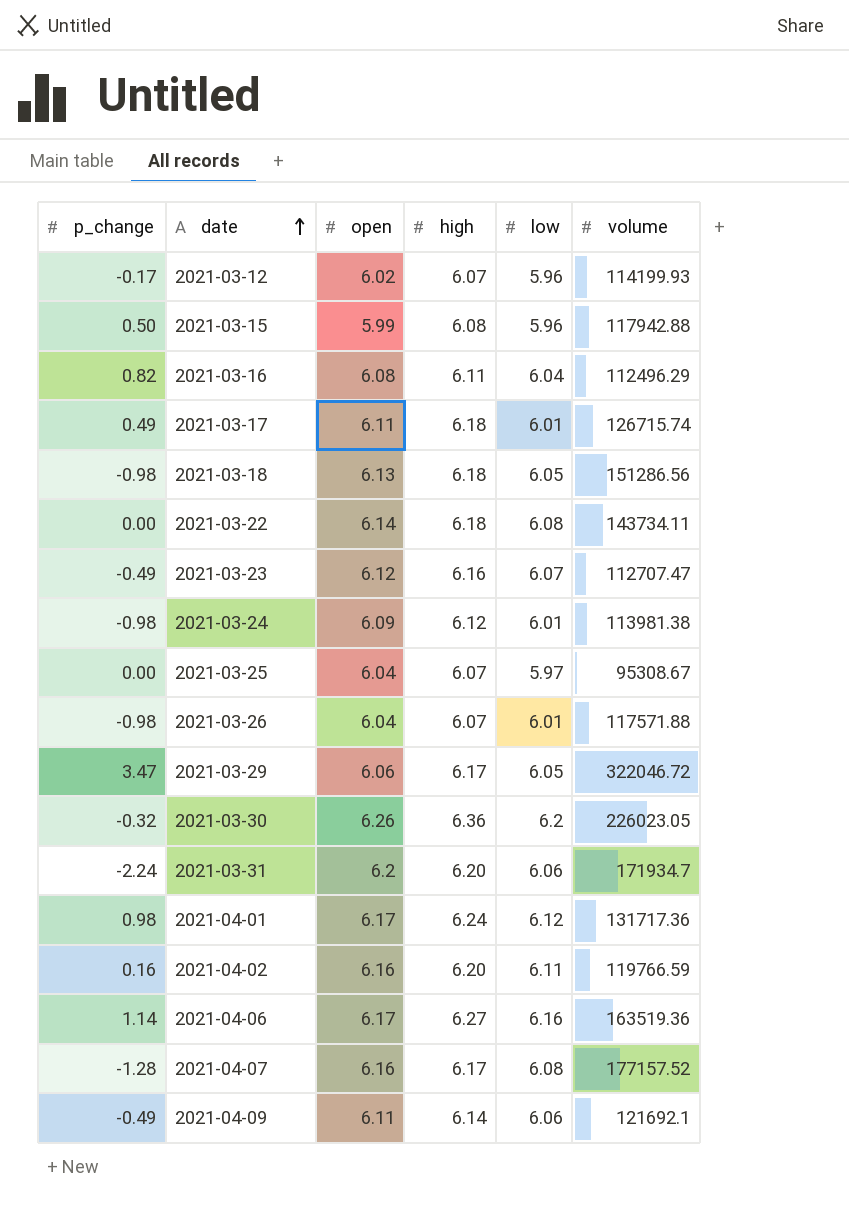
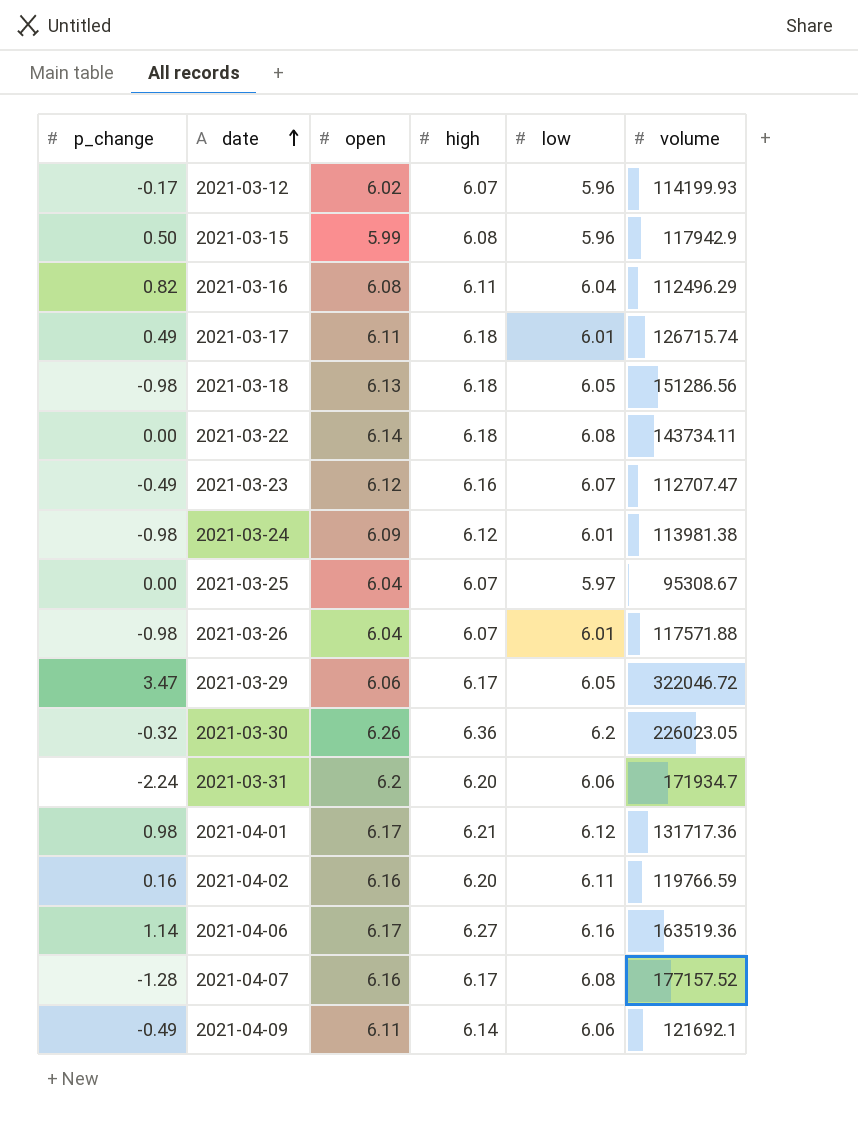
2021-03-15 | volume: 117942.88 -> 117942.9
2021-04-01 | high: 6.24 -> 6.21

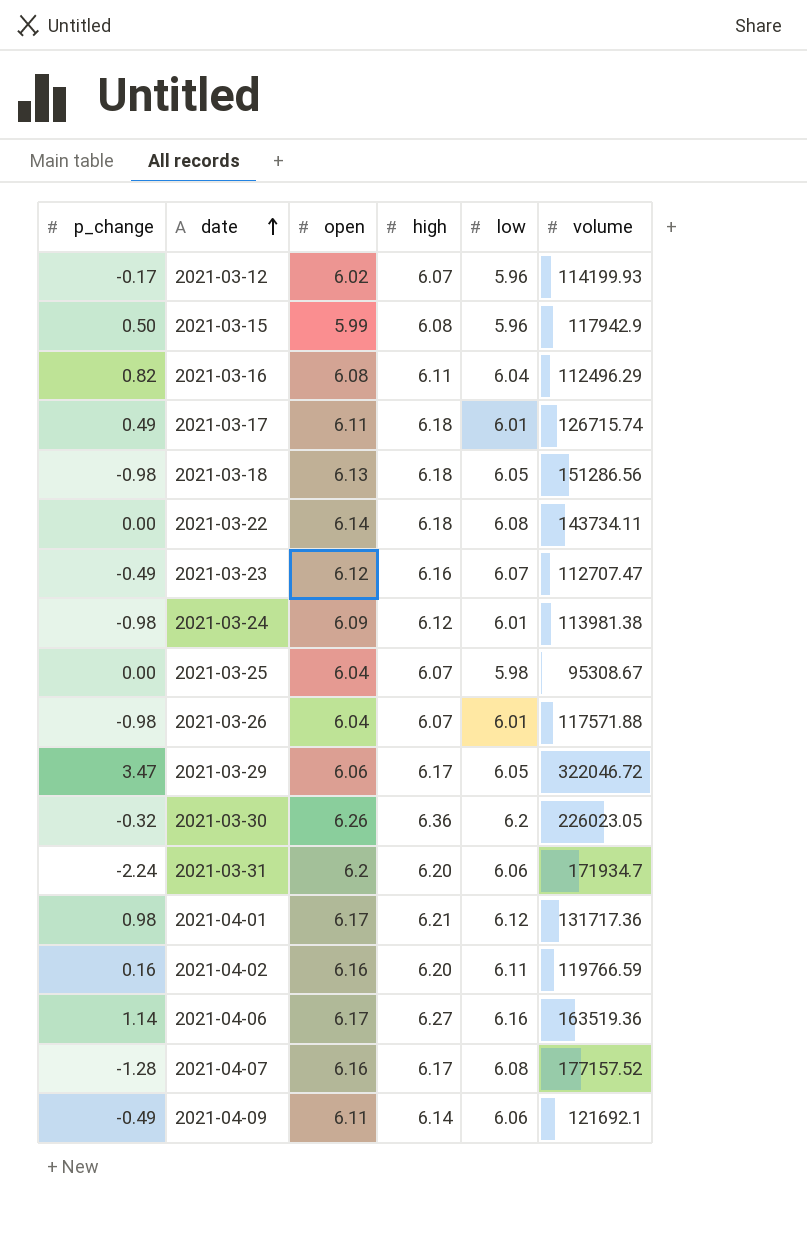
2021-03-25 | low: 5.97 -> 5.98

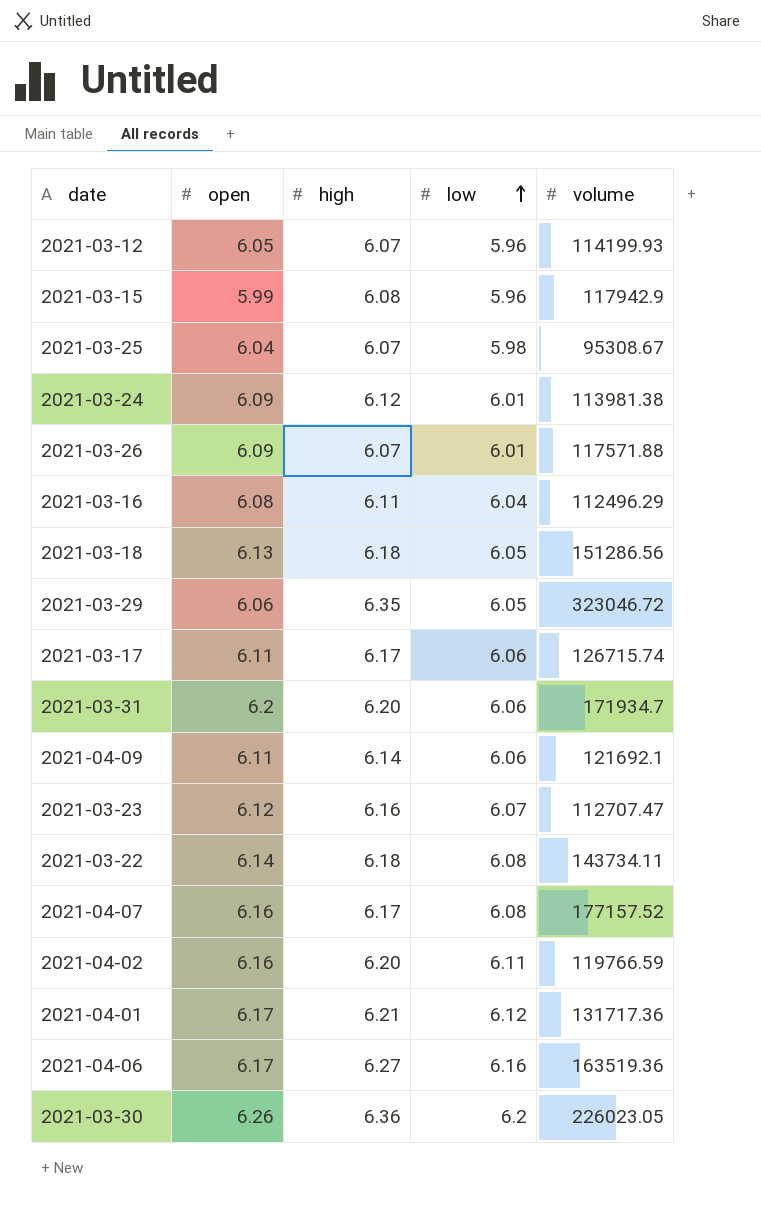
row order: date ascending -> low ascending
column p_change | position: 1 -> none
2021-03-12 | open: 6.02 -> 6.05
2021-03-26 | open: 6.04 -> 6.09
2021-03-29 | high: 6.17 -> 6.35
2021-03-29 | volume: 322046.72 -> 323046.72
2021-03-17 | high: 6.18 -> 6.17
2021-03-17 | low: 6.01 -> 6.06

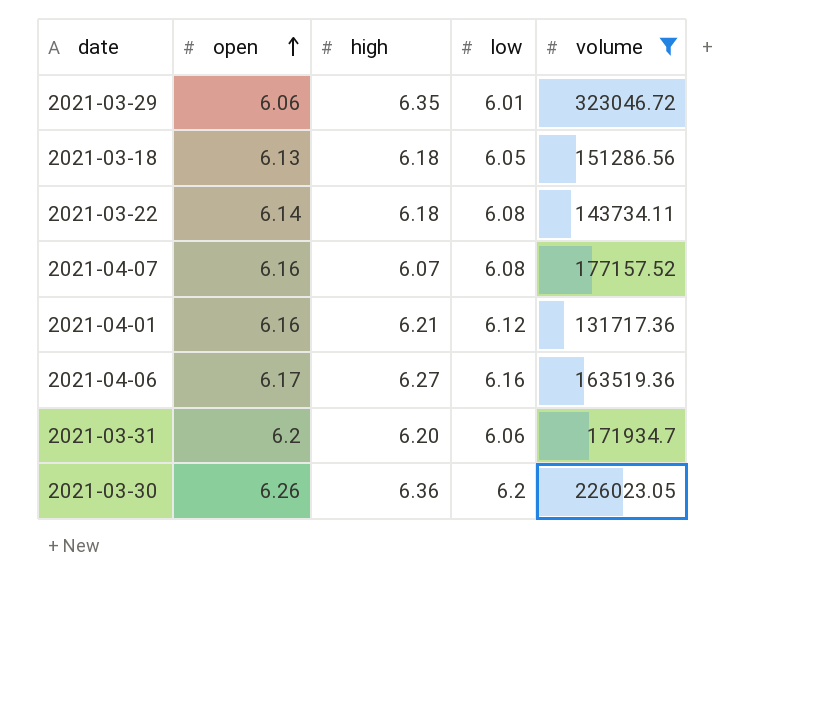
filter: none -> volume >= 131717.36
row order: low ascending -> open ascending
2021-03-29 | low: 6.05 -> 6.01
2021-04-07 | high: 6.17 -> 6.07
2021-04-01 | open: 6.17 -> 6.16

